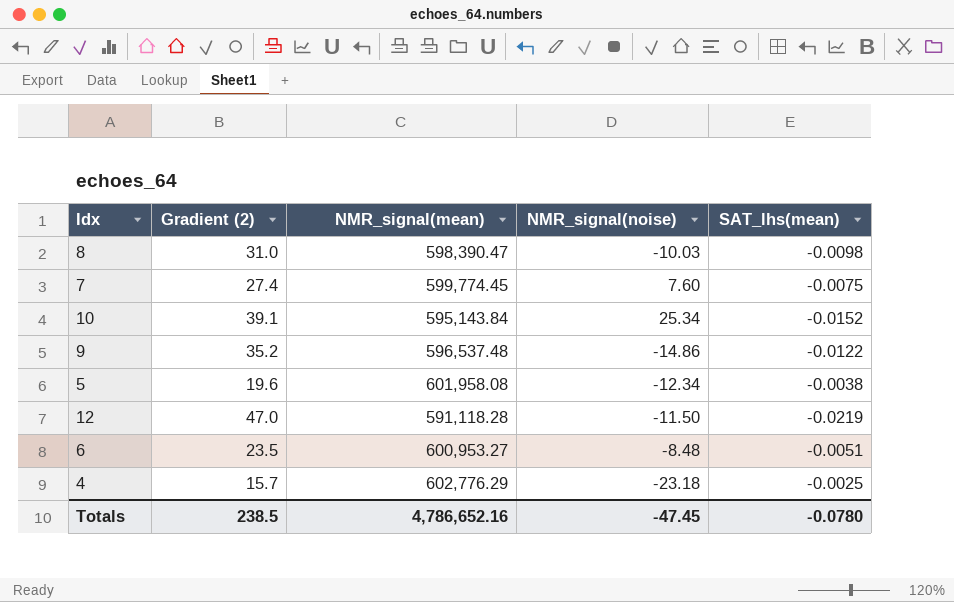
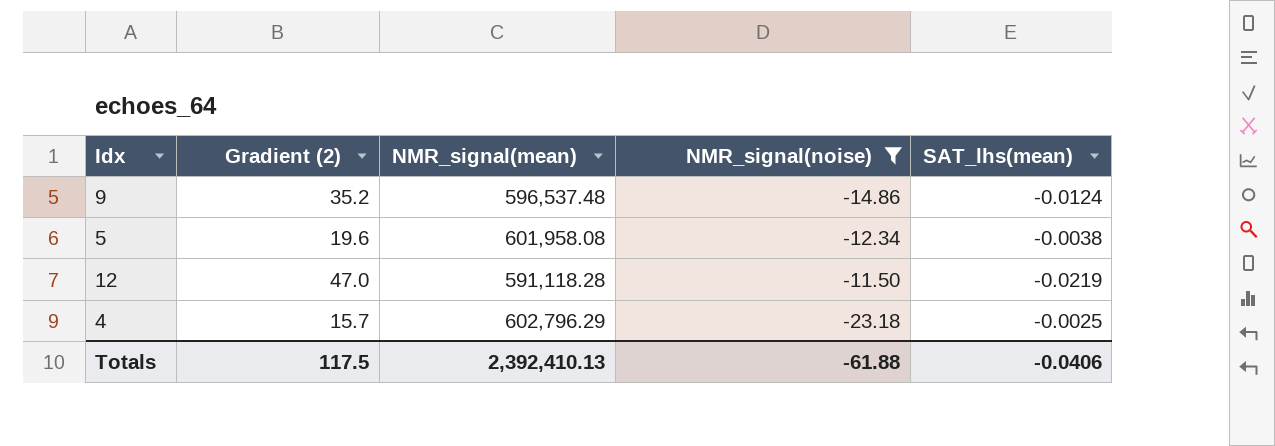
filter: none -> NMR_signal(noise) <= -11.50
9 | SAT_lhs(mean): -0.0122 -> -0.0124
4 | NMR_signal(mean): 602,776.29 -> 602,796.29
Totals | Gradient (2): 238.5 -> 117.5
Totals | NMR_signal(mean): 4,786,652.16 -> 2,392,410.13
Totals | NMR_signal(noise): -47.45 -> -61.88
Totals | SAT_lhs(mean): -0.0780 -> -0.0406

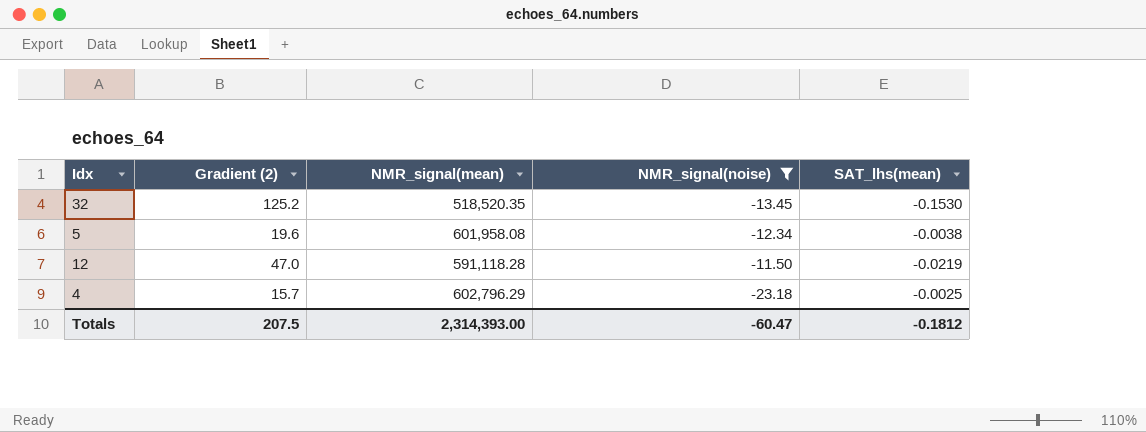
row 9: 35.2 | 596,537.48 | -14.86 | -0.0124 -> none
row 32: none -> 125.2 | 518,520.35 | -13.45 | -0.1530
Totals | Gradient (2): 117.5 -> 207.5
Totals | NMR_signal(mean): 2,392,410.13 -> 2,314,393.00
Totals | NMR_signal(noise): -61.88 -> -60.47
Totals | SAT_lhs(mean): -0.0406 -> -0.1812

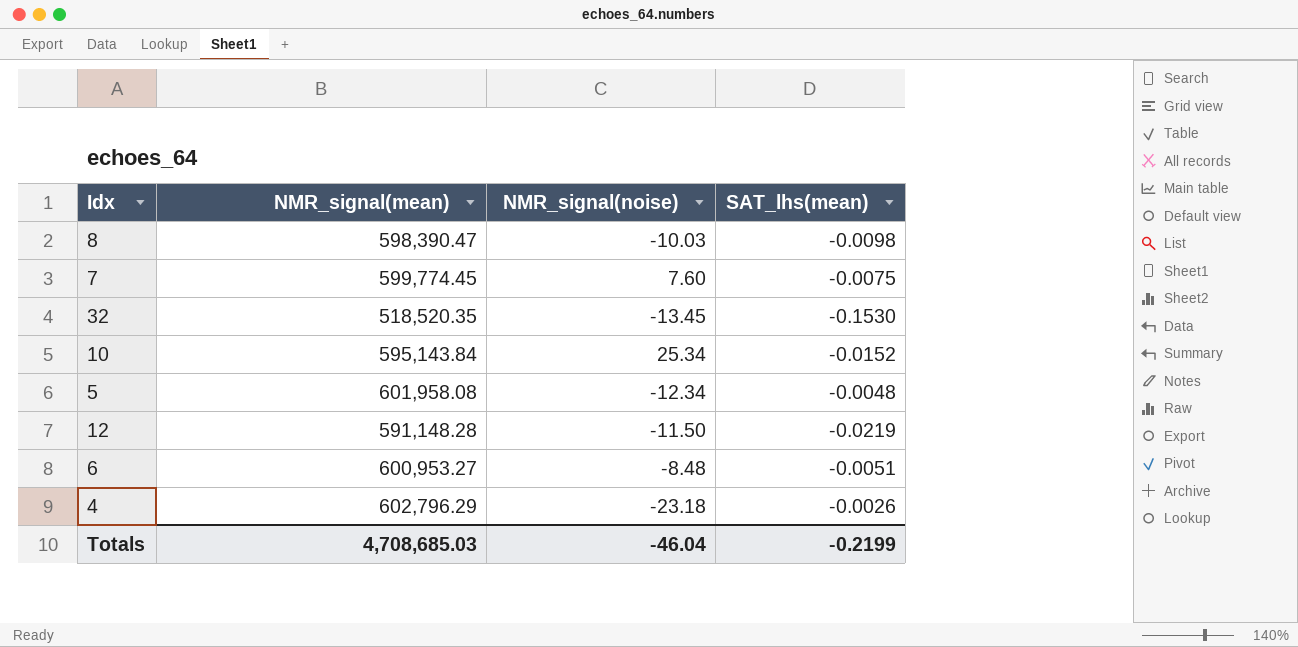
filter: NMR_signal(noise) <= -11.50 -> none
column Gradient (2) | position: 2 -> none
5 | SAT_lhs(mean): -0.0038 -> -0.0048
12 | NMR_signal(mean): 591,118.28 -> 591,148.28
4 | SAT_lhs(mean): -0.0025 -> -0.0026
Totals | NMR_signal(mean): 2,314,393.00 -> 4,708,685.03
Totals | NMR_signal(noise): -60.47 -> -46.04
Totals | SAT_lhs(mean): -0.1812 -> -0.2199

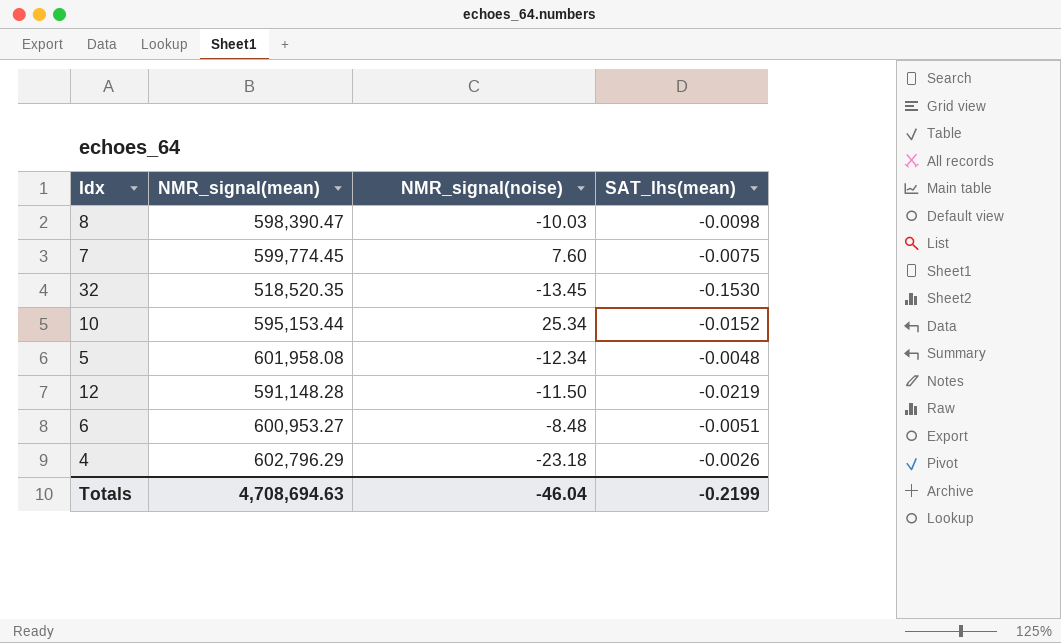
10 | NMR_signal(mean): 595,143.84 -> 595,153.44
Totals | NMR_signal(mean): 4,708,685.03 -> 4,708,694.63

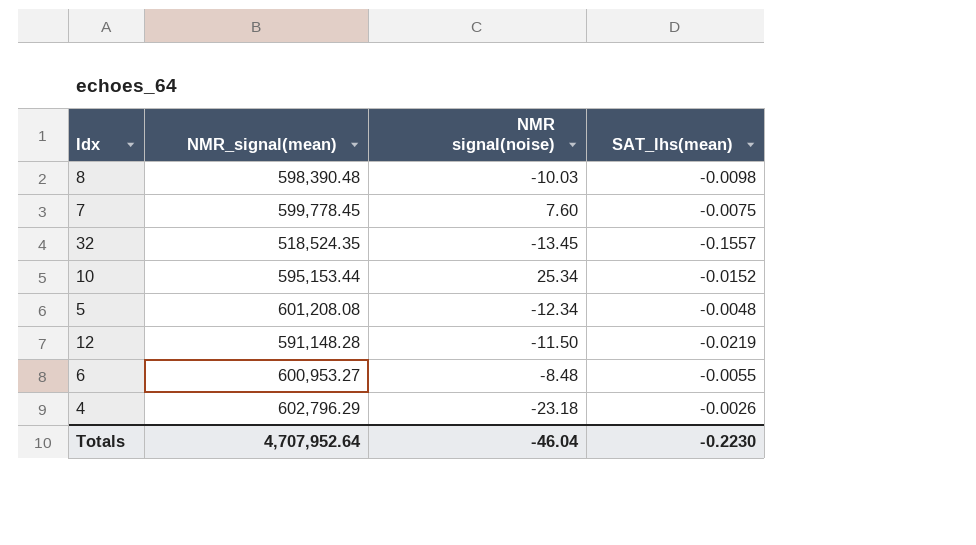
column name: NMR_signal(noise) -> NMR signal(noise)
8 | NMR_signal(mean): 598,390.47 -> 598,390.48
7 | NMR_signal(mean): 599,774.45 -> 599,778.45
32 | NMR_signal(mean): 518,520.35 -> 518,524.35
32 | SAT_lhs(mean): -0.1530 -> -0.1557
5 | NMR_signal(mean): 601,958.08 -> 601,208.08
6 | SAT_lhs(mean): -0.0051 -> -0.0055
Totals | NMR_signal(mean): 4,708,694.63 -> 4,707,952.64
Totals | SAT_lhs(mean): -0.2199 -> -0.2230

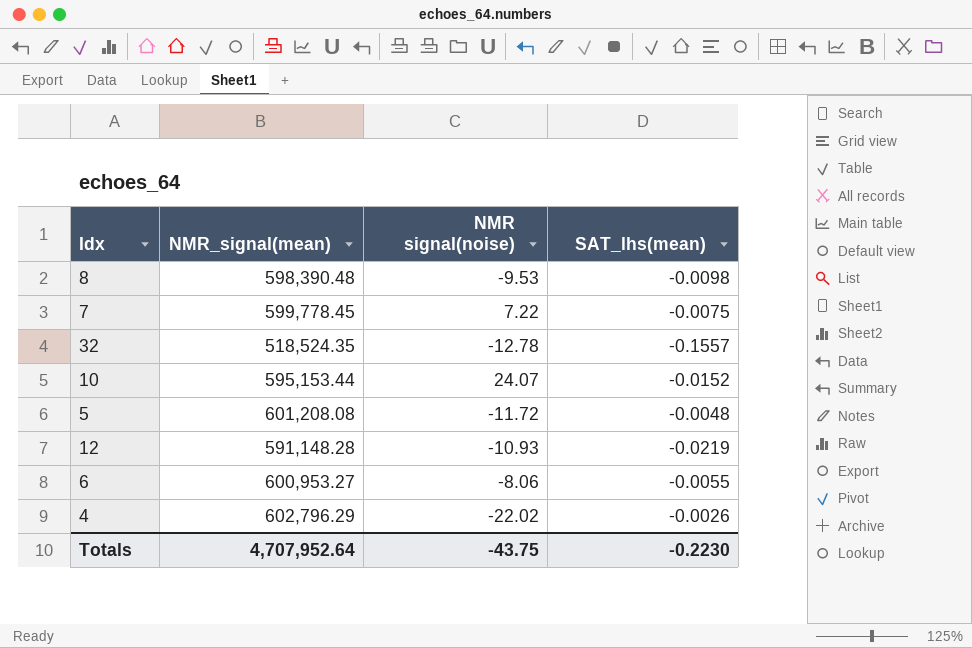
8 | NMR signal(noise): -10.03 -> -9.53
7 | NMR signal(noise): 7.60 -> 7.22
32 | NMR signal(noise): -13.45 -> -12.78
10 | NMR signal(noise): 25.34 -> 24.07
5 | NMR signal(noise): -12.34 -> -11.72
12 | NMR signal(noise): -11.50 -> -10.93
6 | NMR signal(noise): -8.48 -> -8.06
4 | NMR signal(noise): -23.18 -> -22.02
Totals | NMR signal(noise): -46.04 -> -43.75

